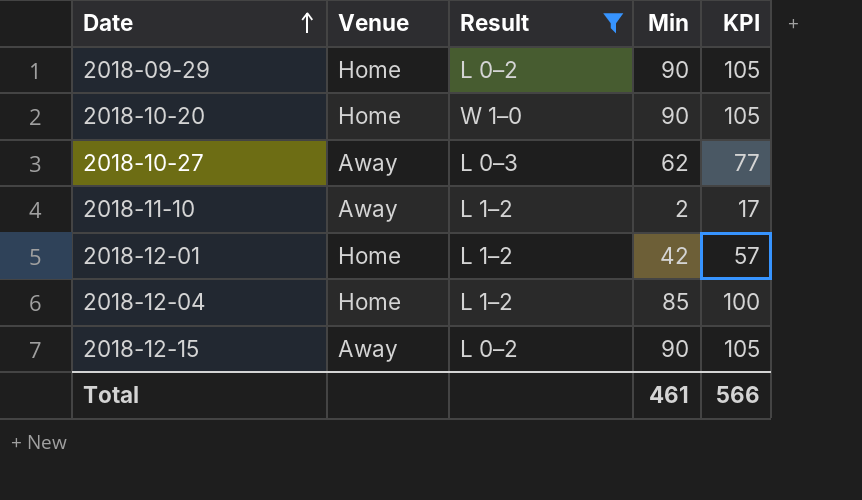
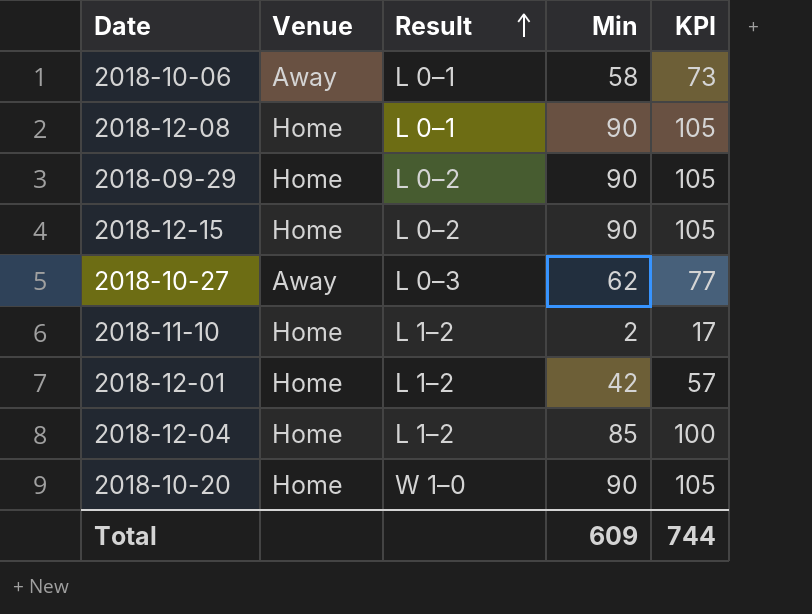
filter: Result != L 0–1 -> none
row order: Date ascending -> Result ascending
2018-12-15 | Venue: Away -> Home
2018-11-10 | Venue: Away -> Home
Total | Min: 461 -> 609
Total | KPI: 566 -> 744

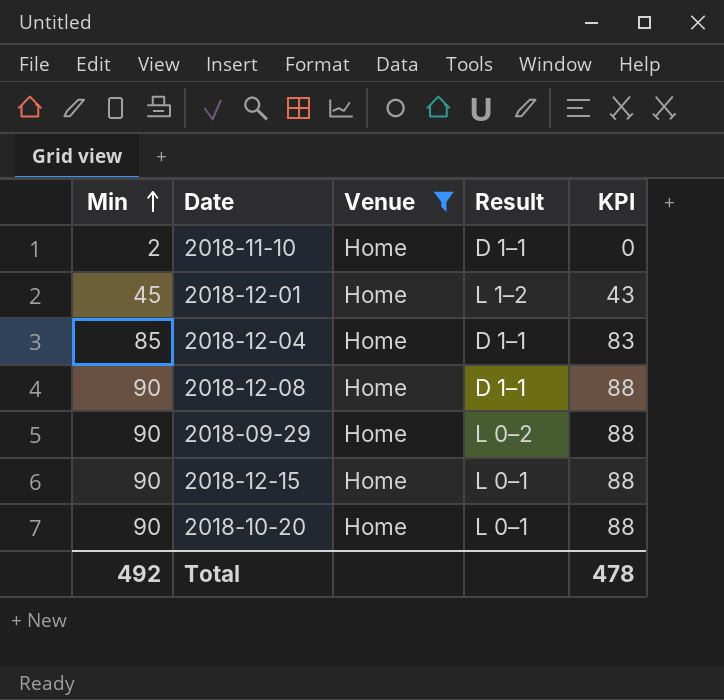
filter: none -> Venue = Home
row order: Result ascending -> Min ascending
column Min | position: 4 -> 1
column KPI | formula: [Min] + 15 -> [Min] - 2
2018-11-10 | Result: L 1–2 -> D 1–1
2018-12-01 | Min: 42 -> 45
2018-12-04 | Result: L 1–2 -> D 1–1
2018-12-08 | Result: L 0–1 -> D 1–1
2018-12-15 | Result: L 0–2 -> L 0–1
2018-10-20 | Result: W 1–0 -> L 0–1
Total | Min: 609 -> 492
Total | KPI: 744 -> 478

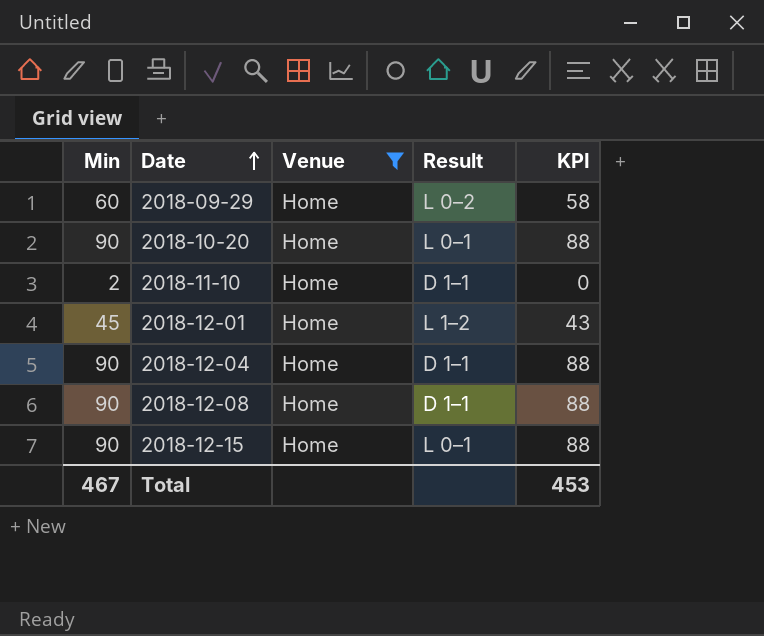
row order: Min ascending -> Date ascending
2018-09-29 | Min: 90 -> 60
2018-09-29 | KPI: 88 -> 58
2018-12-04 | Min: 85 -> 90
2018-12-04 | KPI: 83 -> 88
Total | Min: 492 -> 467
Total | KPI: 478 -> 453

